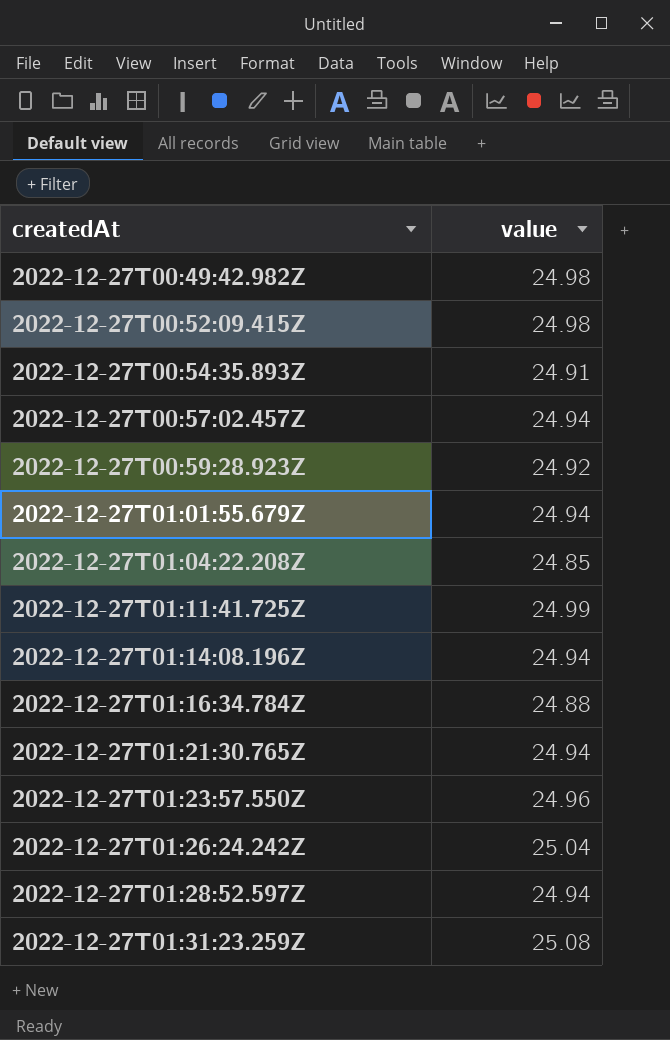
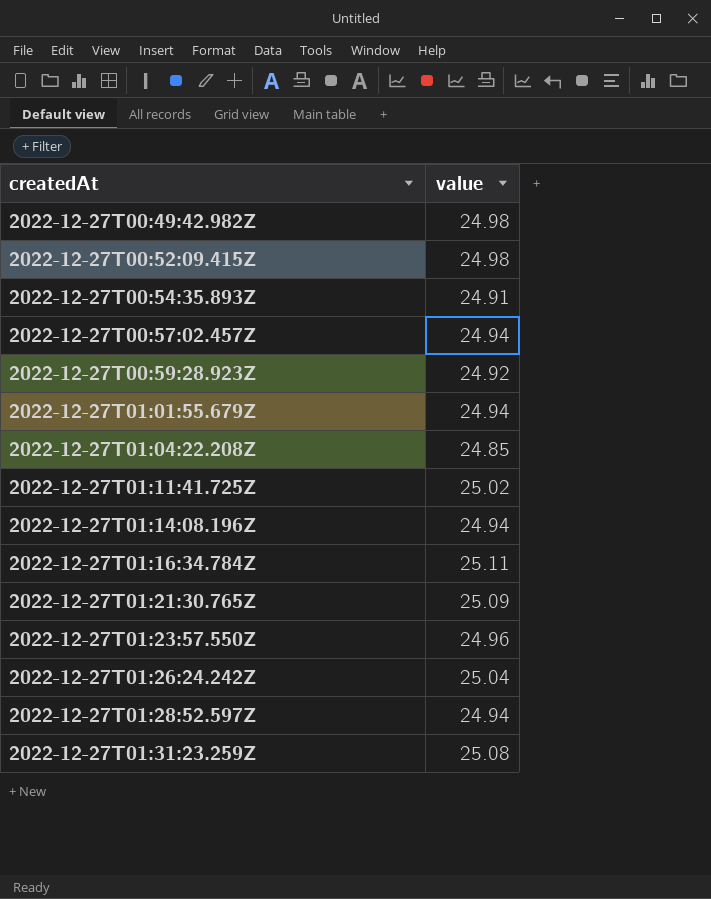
2022-12-27T01:11:41.725Z | value: 24.99 -> 25.02
2022-12-27T01:16:34.784Z | value: 24.88 -> 25.11
2022-12-27T01:21:30.765Z | value: 24.94 -> 25.09

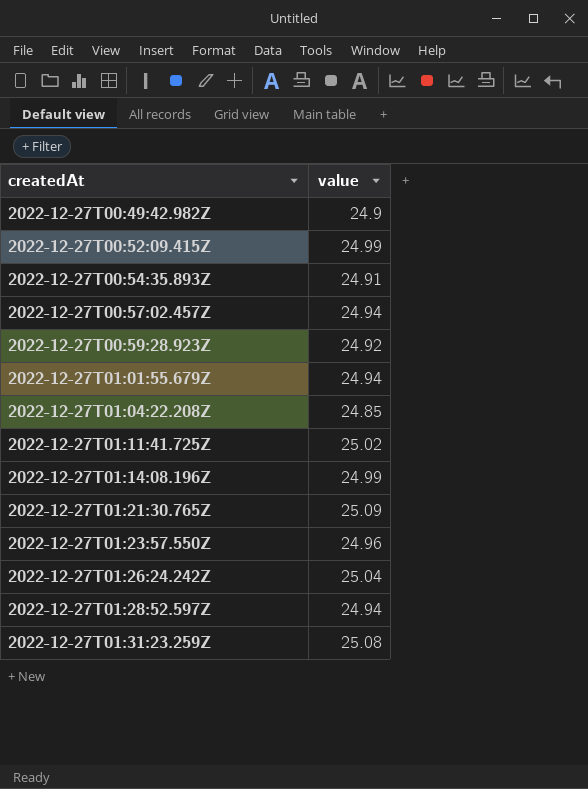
row 2022-12-27T01:16:34.784Z: 25.11 -> none
2022-12-27T00:49:42.982Z | value: 24.98 -> 24.9
2022-12-27T00:52:09.415Z | value: 24.98 -> 24.99
2022-12-27T01:14:08.196Z | value: 24.94 -> 24.99

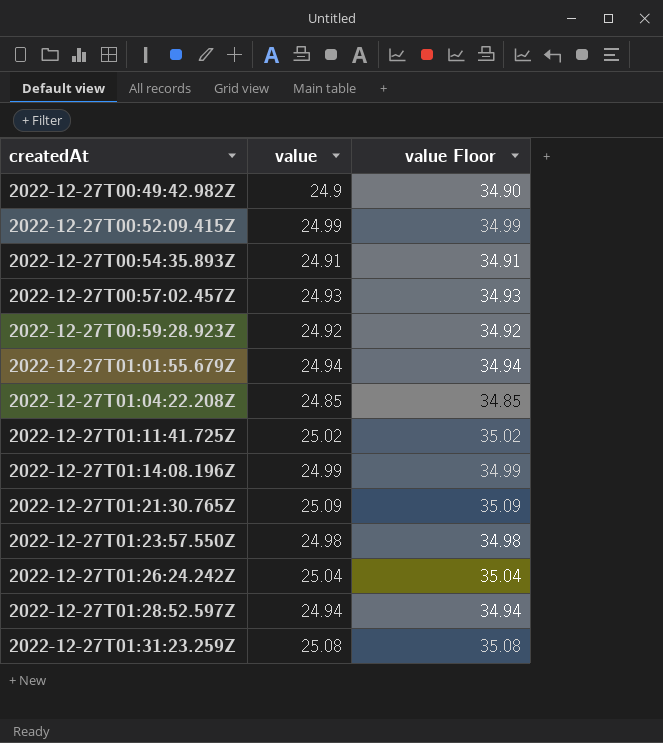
column value Floor | formula: none -> [value] + 10
2022-12-27T00:57:02.457Z | value: 24.94 -> 24.93
2022-12-27T01:23:57.550Z | value: 24.96 -> 24.98

